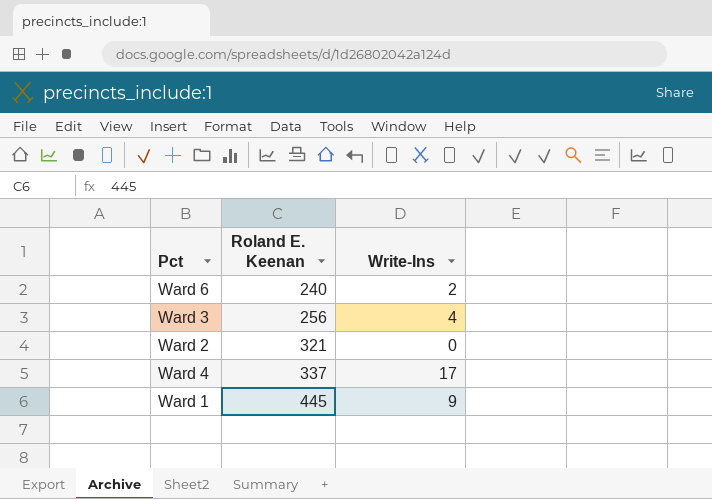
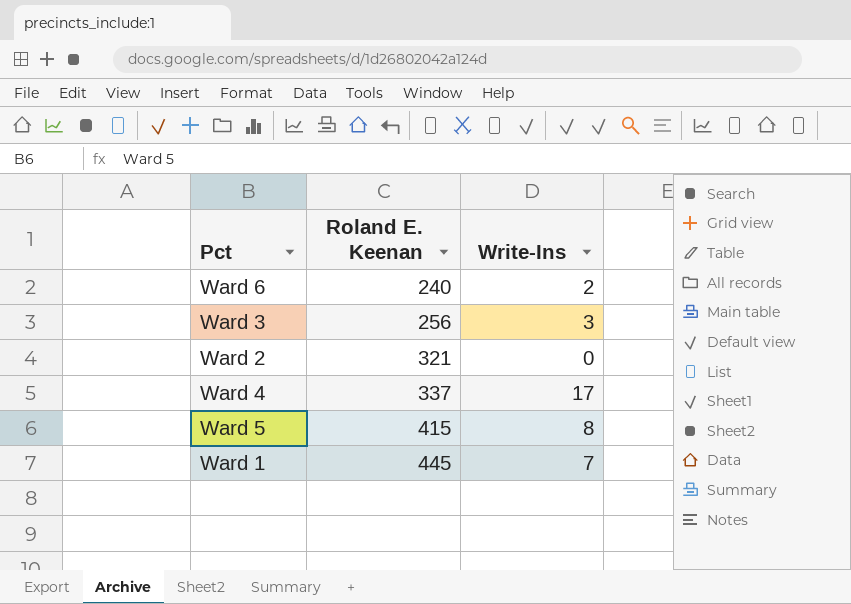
Ward 3 | Write-Ins: 4 -> 3
row Ward 5: none -> 415 | 8
Ward 1 | Write-Ins: 9 -> 7

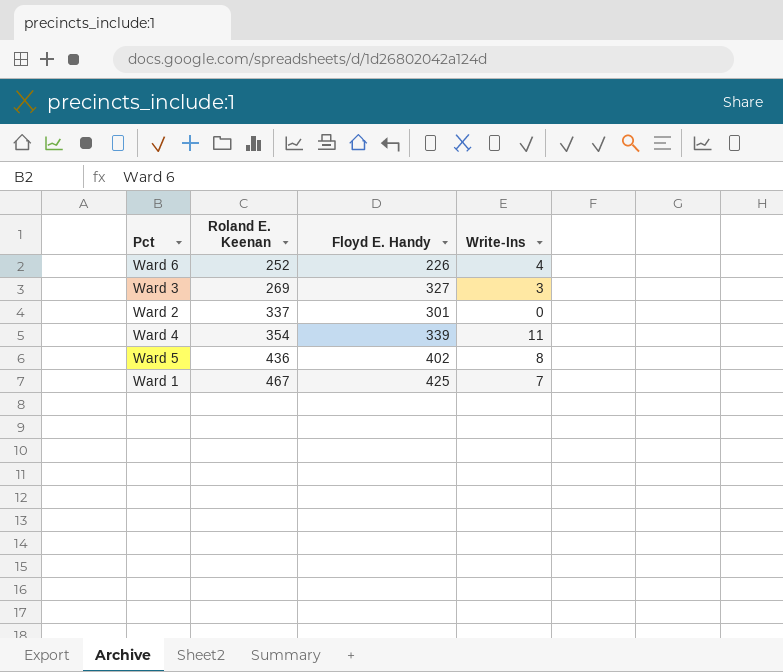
column Floyd E. Handy | position: none -> 3
Ward 6 | Roland E. Keenan: 240 -> 252
Ward 6 | Write-Ins: 2 -> 4
Ward 3 | Roland E. Keenan: 256 -> 269
Ward 2 | Roland E. Keenan: 321 -> 337
Ward 4 | Roland E. Keenan: 337 -> 354
Ward 4 | Write-Ins: 17 -> 11
Ward 5 | Roland E. Keenan: 415 -> 436
Ward 1 | Roland E. Keenan: 445 -> 467

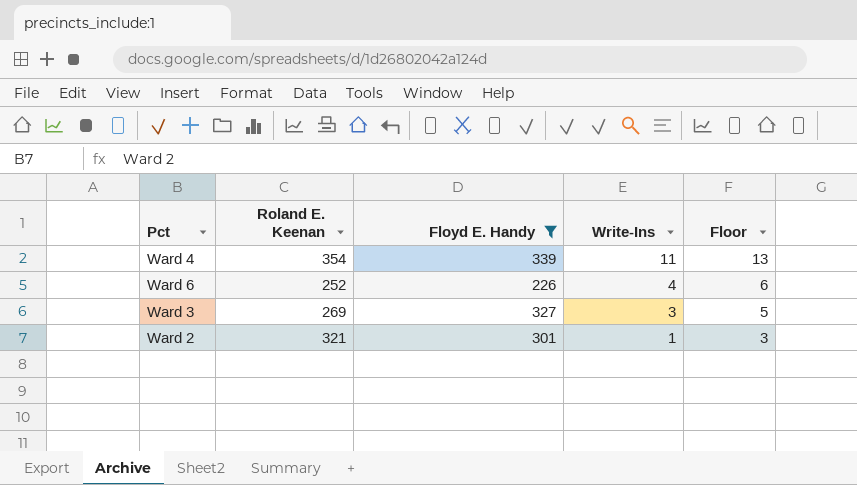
filter: none -> Floyd E. Handy <= 339
row order: Roland E. Keenan ascending -> Write-Ins descending
column Floor | formula: none -> [Write-Ins] + 2
Ward 2 | Roland E. Keenan: 337 -> 321
Ward 2 | Write-Ins: 0 -> 1

